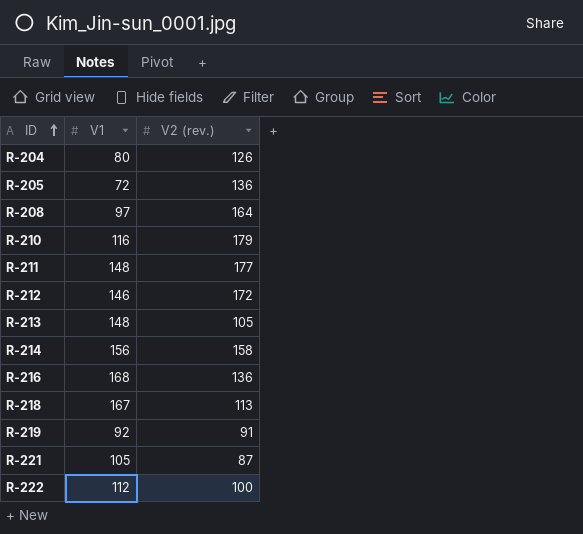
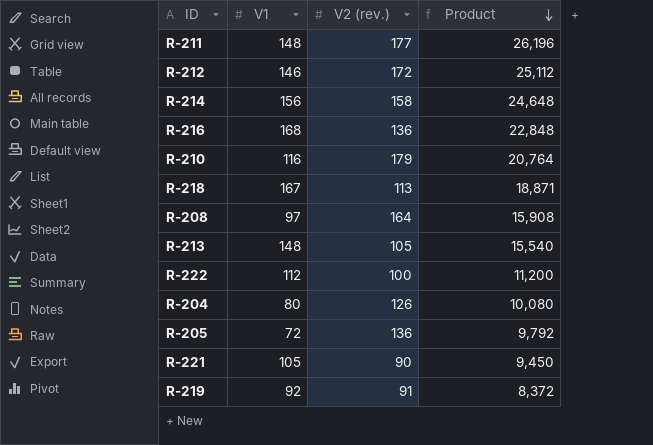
row order: ID ascending -> Product descending
column Product | formula: none -> [V1] * [V2 (rev.)]
R-221 | V2 (rev.): 87 -> 90

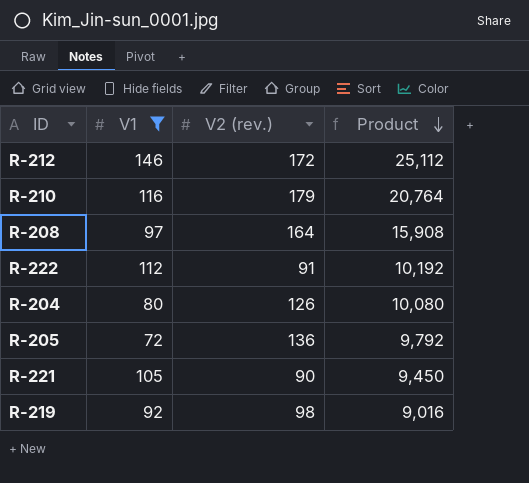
filter: none -> V1 <= 146
R-222 | V2 (rev.): 100 -> 91
R-222 | Product: 11,200 -> 10,192
R-219 | V2 (rev.): 91 -> 98
R-219 | Product: 8,372 -> 9,016

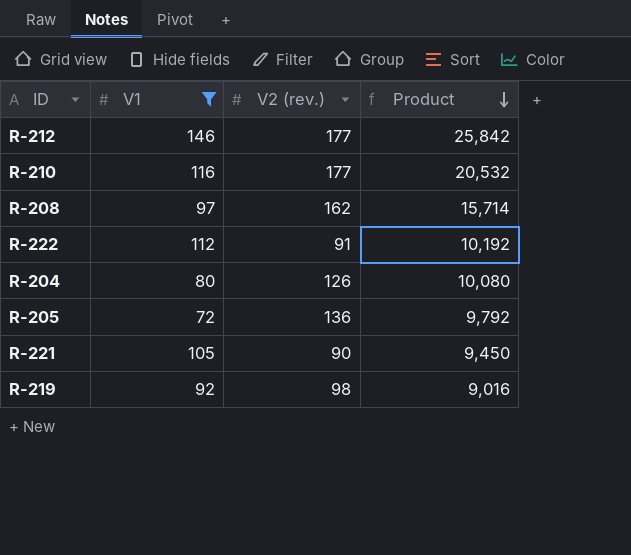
R-212 | V2 (rev.): 172 -> 177
R-212 | Product: 25,112 -> 25,842
R-210 | V2 (rev.): 179 -> 177
R-210 | Product: 20,764 -> 20,532
R-208 | V2 (rev.): 164 -> 162
R-208 | Product: 15,908 -> 15,714

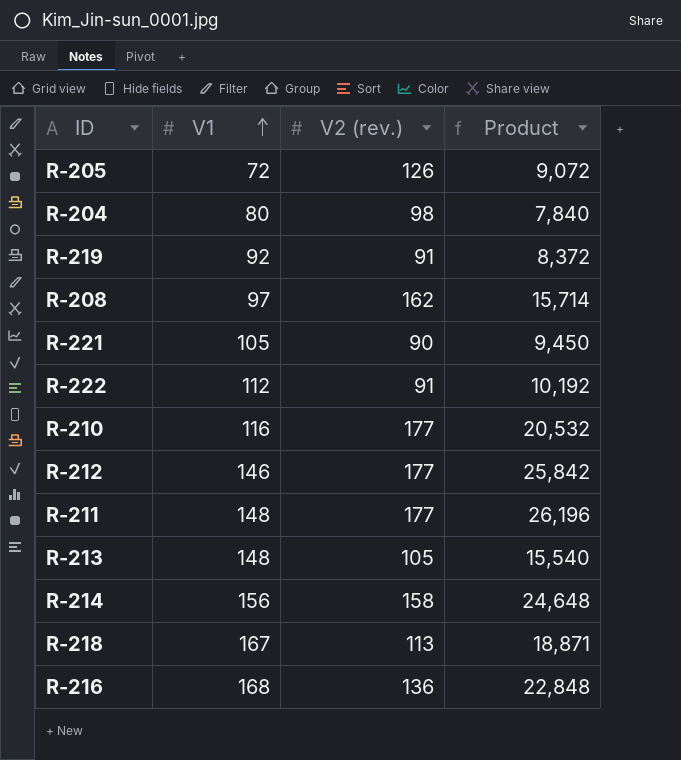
filter: V1 <= 146 -> none
row order: Product descending -> V1 ascending
R-205 | V2 (rev.): 136 -> 126
R-205 | Product: 9,792 -> 9,072
R-204 | V2 (rev.): 126 -> 98
R-204 | Product: 10,080 -> 7,840
R-219 | V2 (rev.): 98 -> 91
R-219 | Product: 9,016 -> 8,372

